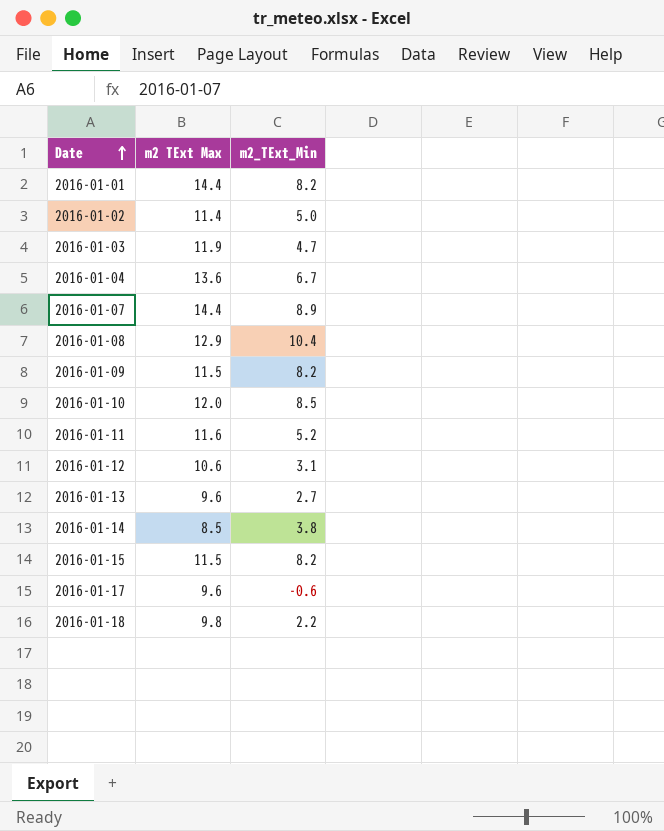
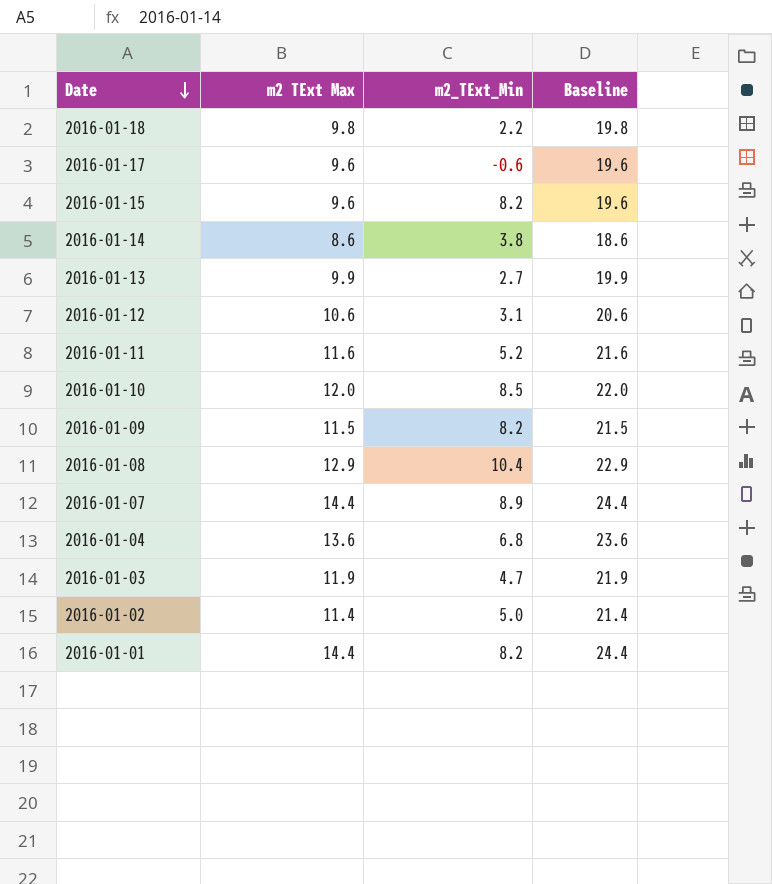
row order: Date ascending -> Date descending
column Baseline | formula: none -> [m2 TExt Max] + 10
2016-01-15 | m2 TExt Max: 11.5 -> 9.6
2016-01-14 | m2 TExt Max: 8.5 -> 8.6
2016-01-13 | m2 TExt Max: 9.6 -> 9.9
2016-01-04 | m2_TExt_Min: 6.7 -> 6.8

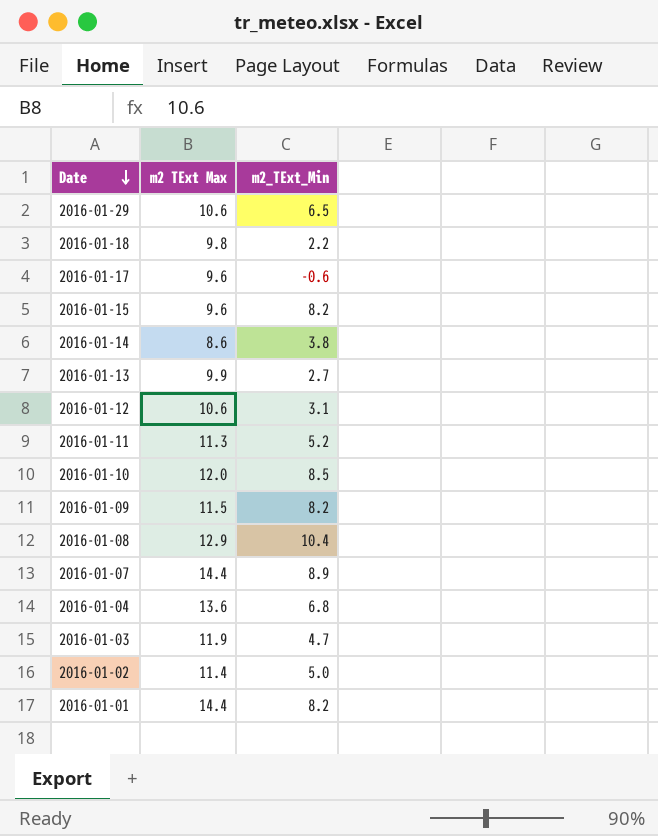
column Baseline | formula: [m2 TExt Max] + 10 -> none
row 2016-01-29: none -> 10.6 | 6.5
2016-01-11 | m2 TExt Max: 11.6 -> 11.3

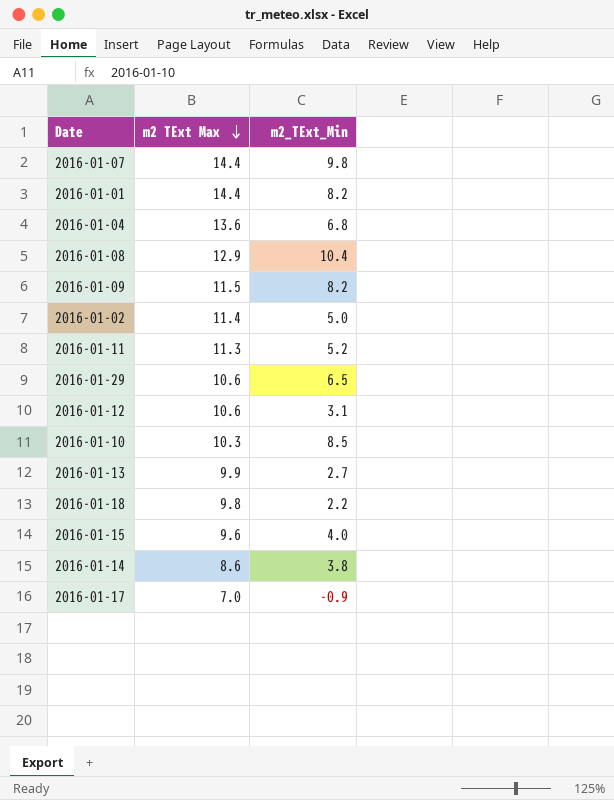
row order: Date descending -> m2 TExt Max descending
row 2016-01-03: 11.9 | 4.7 -> none
2016-01-07 | m2_TExt_Min: 8.9 -> 9.8
2016-01-10 | m2 TExt Max: 12.0 -> 10.3
2016-01-15 | m2_TExt_Min: 8.2 -> 4.0
2016-01-17 | m2 TExt Max: 9.6 -> 7.0
2016-01-17 | m2_TExt_Min: -0.6 -> -0.9

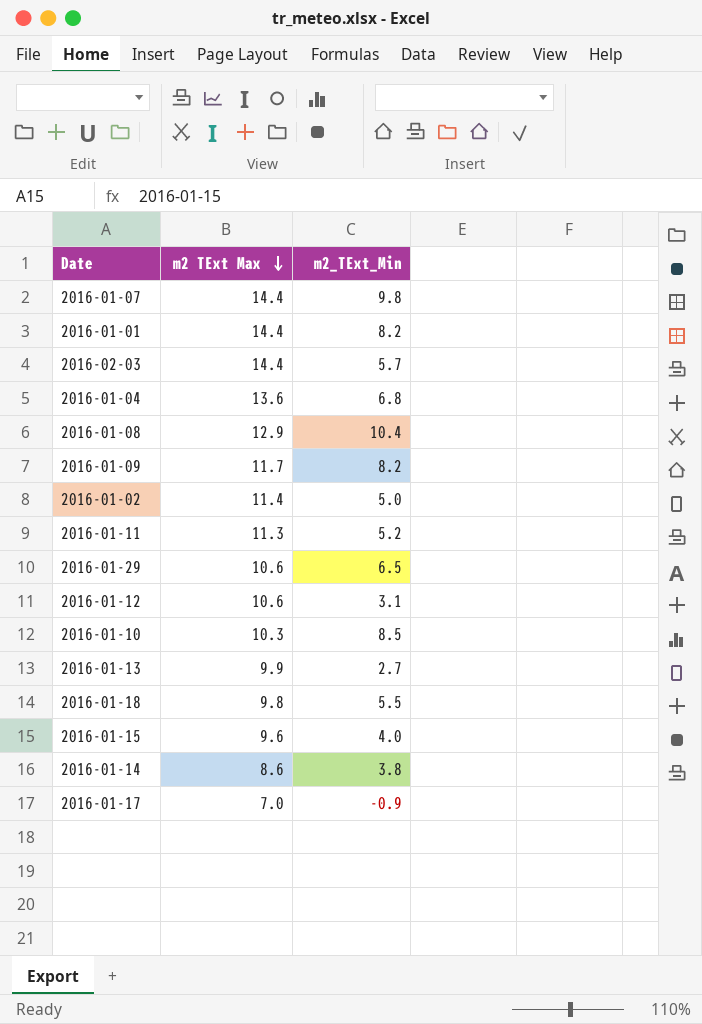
row 2016-02-03: none -> 14.4 | 5.7
2016-01-09 | m2 TExt Max: 11.5 -> 11.7
2016-01-18 | m2_TExt_Min: 2.2 -> 5.5

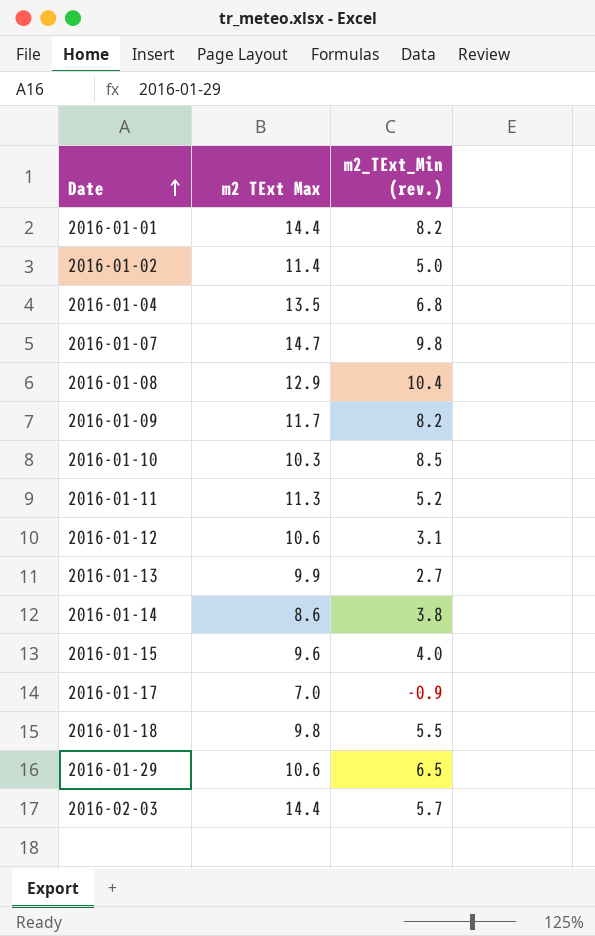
row order: m2 TExt Max descending -> Date ascending
column name: m2_TExt_Min -> m2_TExt_Min (rev.)
2016-01-04 | m2 TExt Max: 13.6 -> 13.5
2016-01-07 | m2 TExt Max: 14.4 -> 14.7

